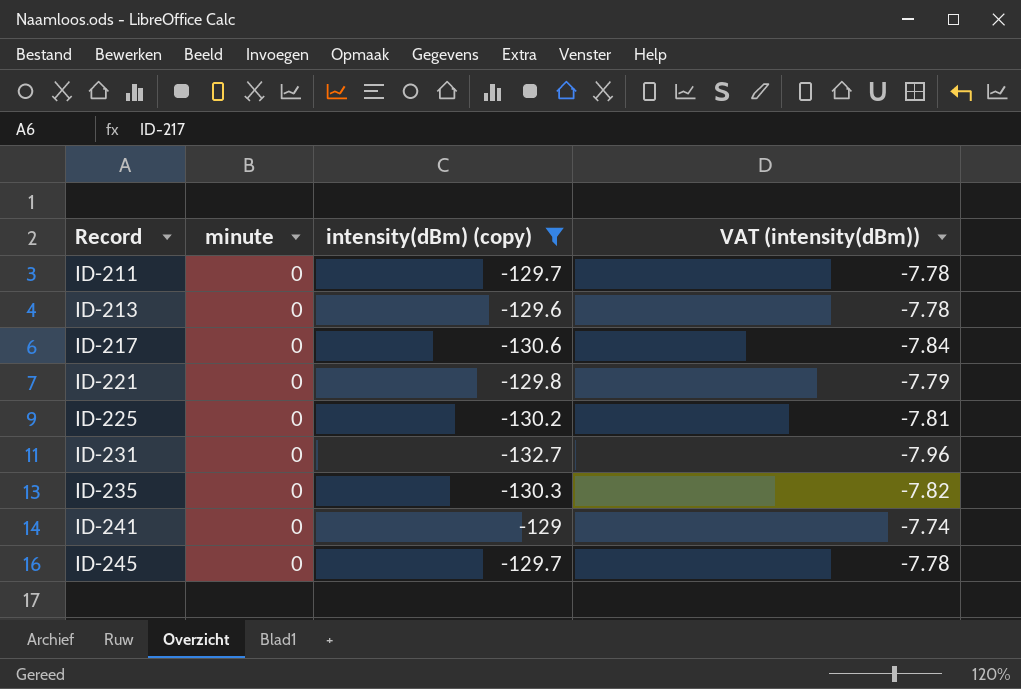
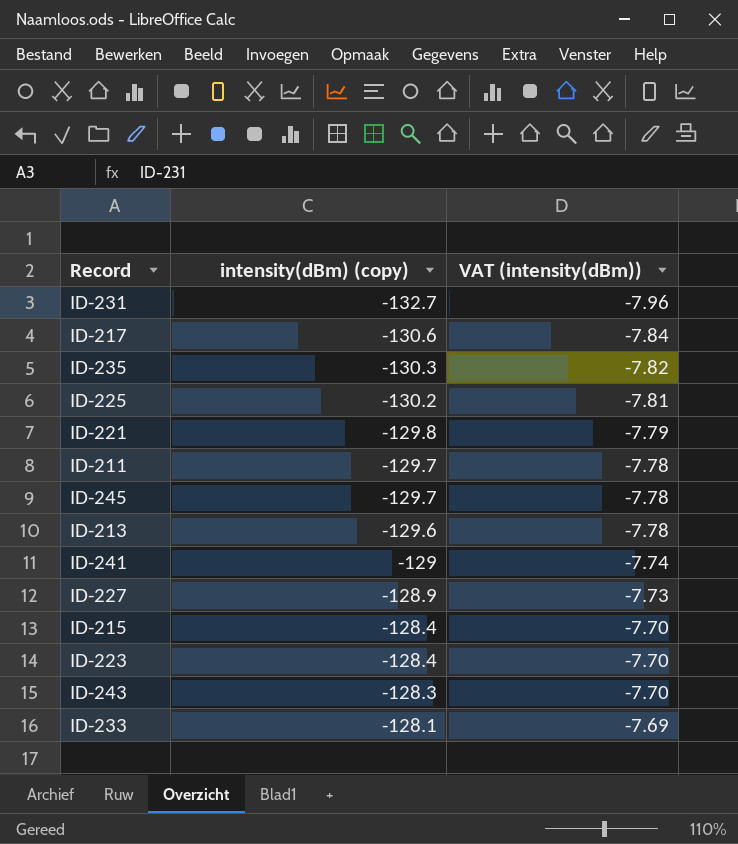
filter: intensity(dBm) (copy) <= -129 -> none
row order: Record ascending -> intensity(dBm) (copy) ascending
column minute | position: 2 -> none

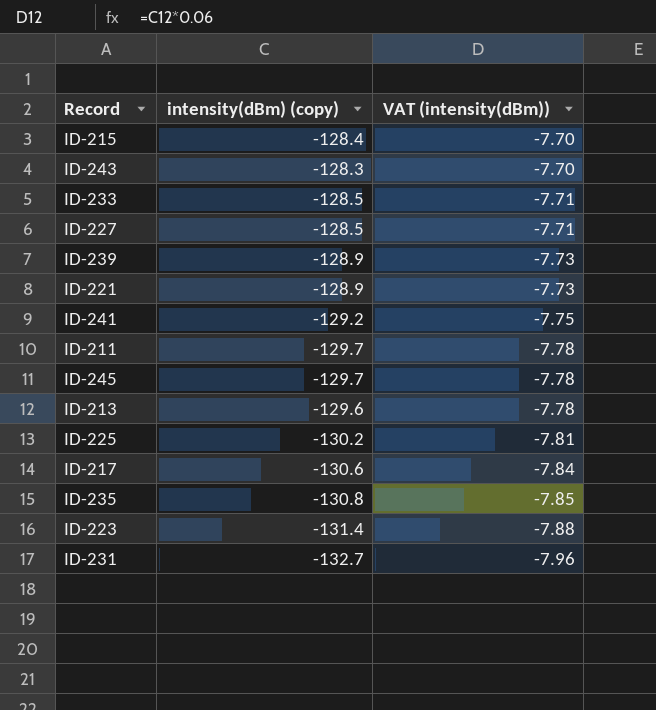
row order: intensity(dBm) (copy) ascending -> VAT (intensity(dBm)) descending
ID-233 | intensity(dBm) (copy): -128.1 -> -128.5
ID-233 | VAT (intensity(dBm)): -7.69 -> -7.71
ID-227 | intensity(dBm) (copy): -128.9 -> -128.5
ID-227 | VAT (intensity(dBm)): -7.73 -> -7.71
row ID-239: none -> -128.9 | -7.73
ID-221 | intensity(dBm) (copy): -129.8 -> -128.9
ID-221 | VAT (intensity(dBm)): -7.79 -> -7.73
ID-241 | intensity(dBm) (copy): -129 -> -129.2
ID-241 | VAT (intensity(dBm)): -7.74 -> -7.75
ID-235 | intensity(dBm) (copy): -130.3 -> -130.8
ID-235 | VAT (intensity(dBm)): -7.82 -> -7.85
ID-223 | intensity(dBm) (copy): -128.4 -> -131.4
ID-223 | VAT (intensity(dBm)): -7.70 -> -7.88

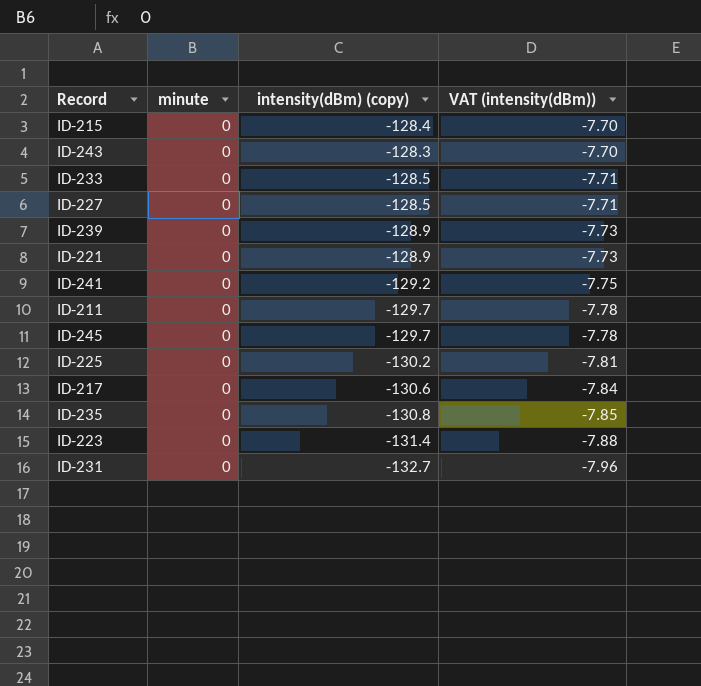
column minute | position: none -> 2
row ID-213: -129.6 | -7.78 -> none

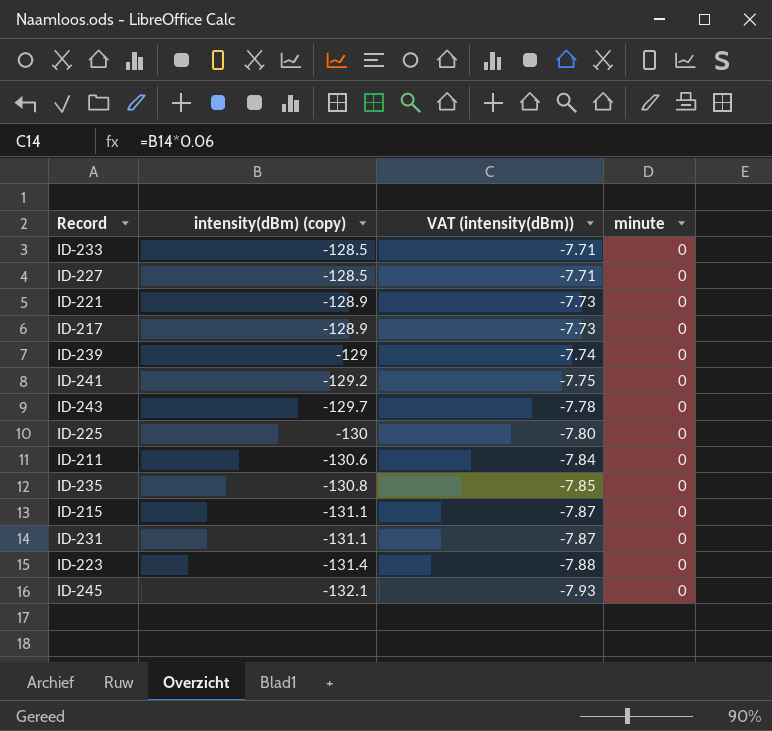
row order: VAT (intensity(dBm)) descending -> intensity(dBm) (copy) descending
column minute | position: 2 -> 4
ID-217 | intensity(dBm) (copy): -130.6 -> -128.9
ID-217 | VAT (intensity(dBm)): -7.84 -> -7.73
ID-239 | intensity(dBm) (copy): -128.9 -> -129
ID-239 | VAT (intensity(dBm)): -7.73 -> -7.74
ID-243 | intensity(dBm) (copy): -128.3 -> -129.7
ID-243 | VAT (intensity(dBm)): -7.70 -> -7.78
ID-225 | intensity(dBm) (copy): -130.2 -> -130
ID-225 | VAT (intensity(dBm)): -7.81 -> -7.80
ID-211 | intensity(dBm) (copy): -129.7 -> -130.6
ID-211 | VAT (intensity(dBm)): -7.78 -> -7.84
ID-215 | intensity(dBm) (copy): -128.4 -> -131.1
ID-215 | VAT (intensity(dBm)): -7.70 -> -7.87
ID-231 | intensity(dBm) (copy): -132.7 -> -131.1
ID-231 | VAT (intensity(dBm)): -7.96 -> -7.87
ID-245 | intensity(dBm) (copy): -129.7 -> -132.1
ID-245 | VAT (intensity(dBm)): -7.78 -> -7.93

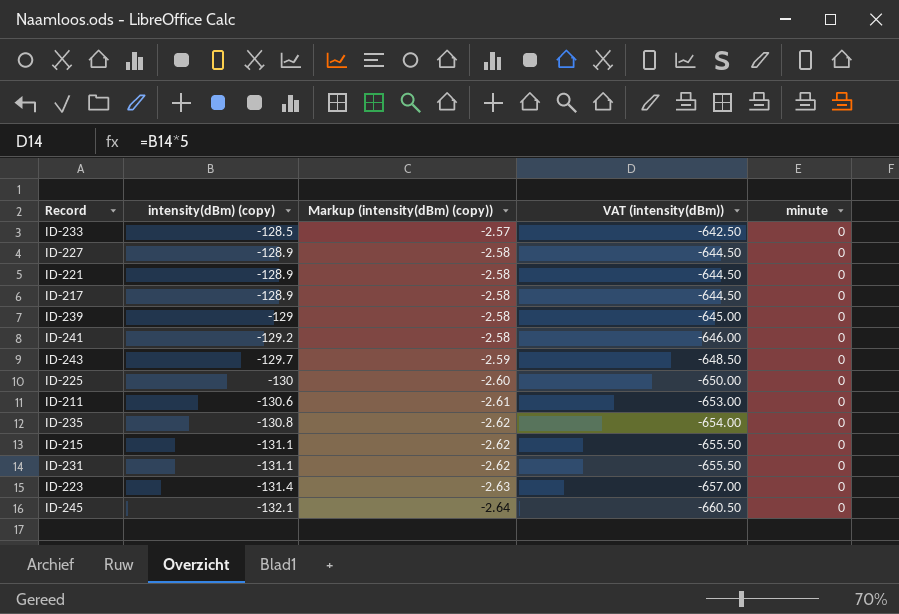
column Markup (intensity(dBm) (copy)) | formula: none -> [intensity(dBm) (copy)] * 0.02
column VAT (intensity(dBm)) | formula: [intensity(dBm) (copy)] * 0.06 -> [intensity(dBm) (copy)] * 5
ID-227 | intensity(dBm) (copy): -128.5 -> -128.9

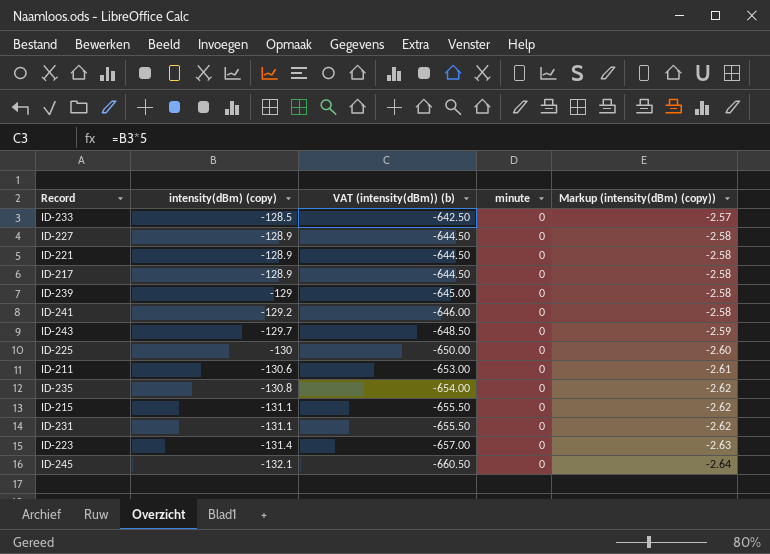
column name: VAT (intensity(dBm)) -> VAT (intensity(dBm)) (b)
column Markup (intensity(dBm) (copy)) | position: 3 -> 5

